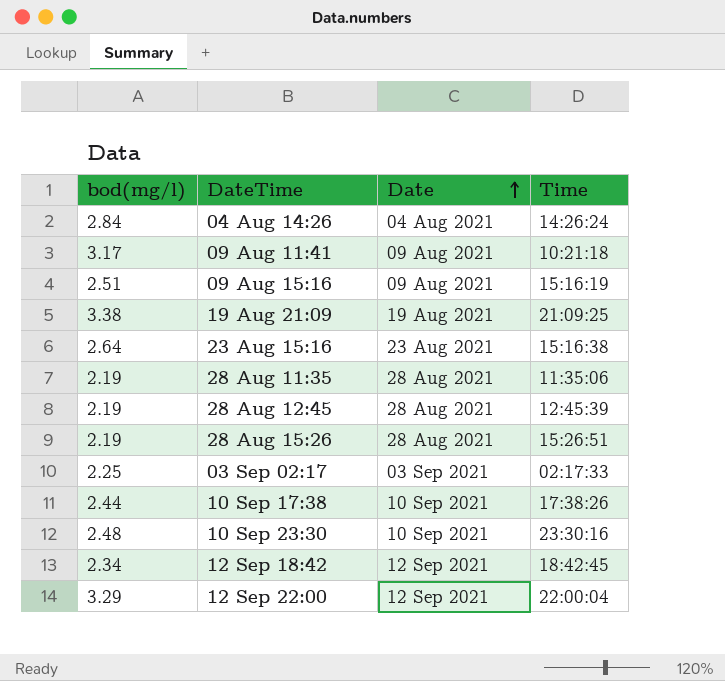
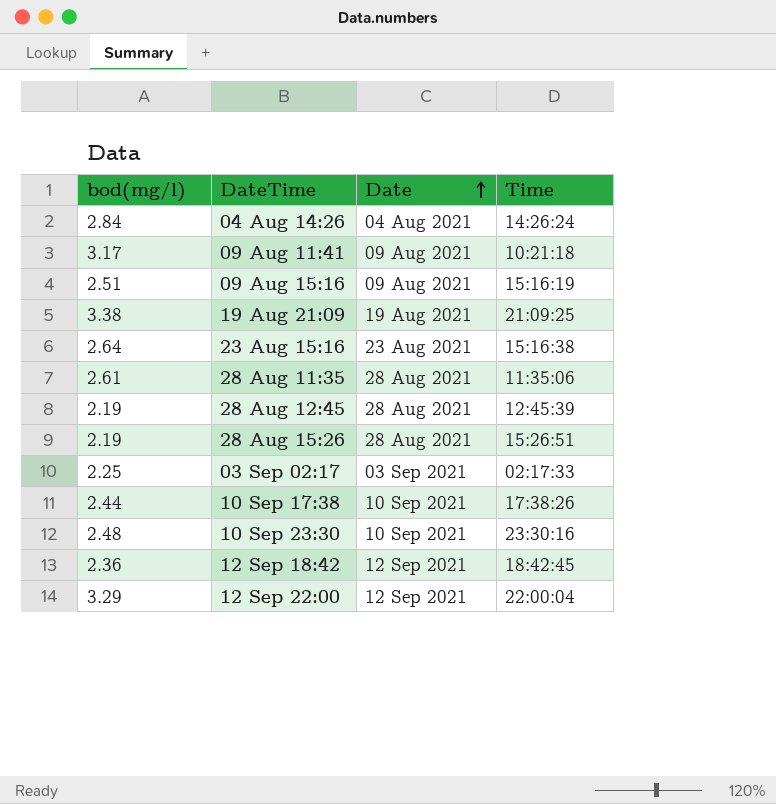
28 Aug 11:35 | bod(mg/l): 2.19 -> 2.61
12 Sep 18:42 | bod(mg/l): 2.34 -> 2.36

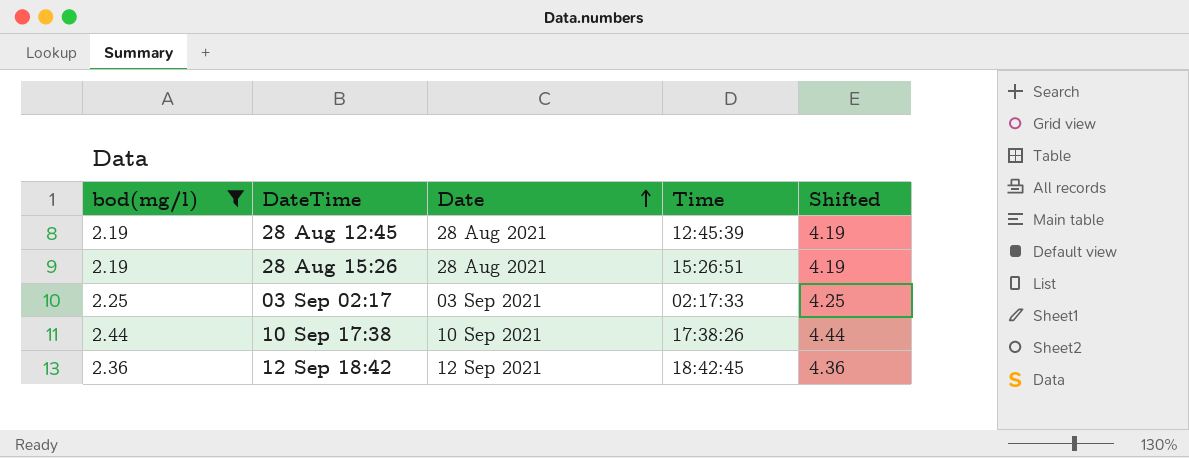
filter: none -> bod(mg/l) <= 2.44
column Shifted | formula: none -> [bod(mg/l)] + 2

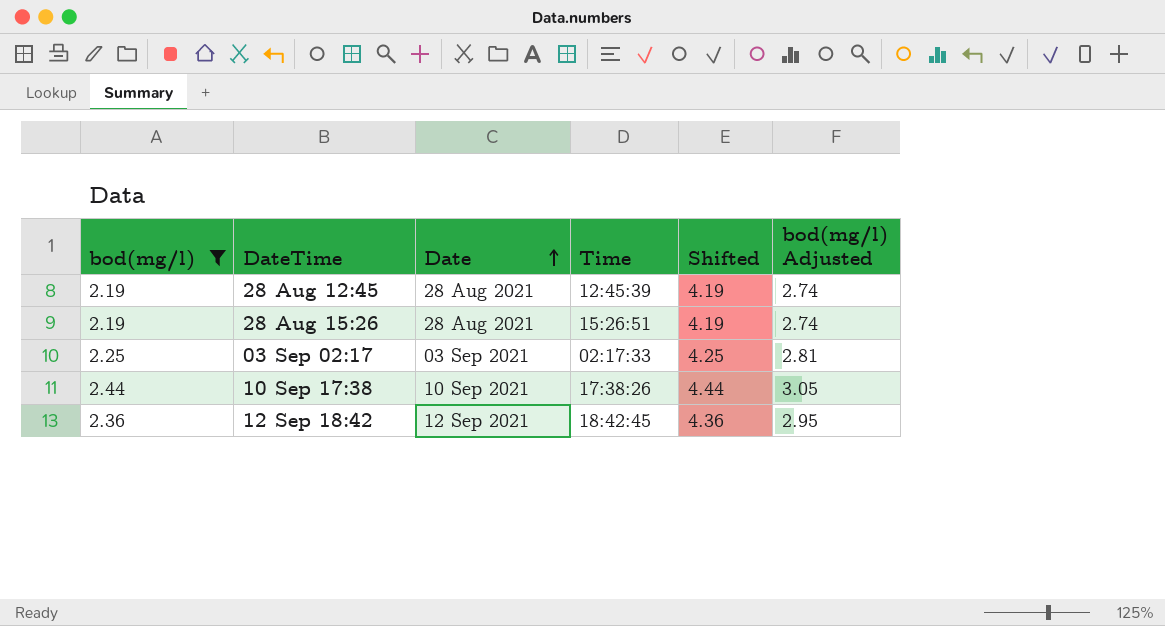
column bod(mg/l) Adjusted | formula: none -> [bod(mg/l)] * 1.25

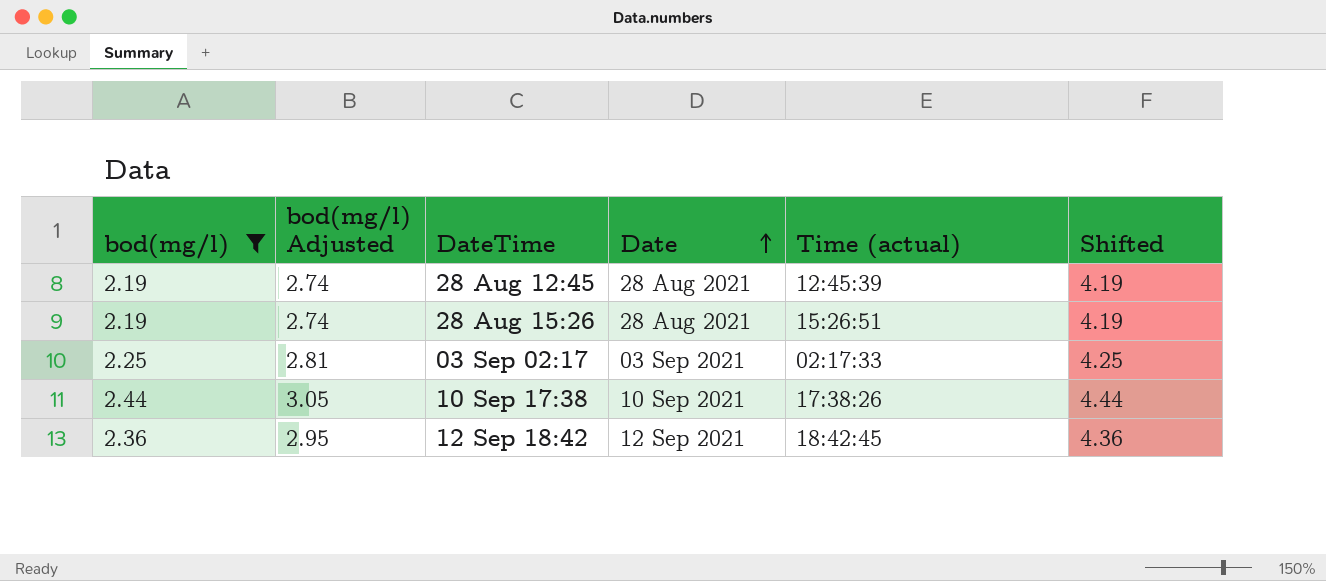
column bod(mg/l) Adjusted | position: 6 -> 2
column name: Time -> Time (actual)

